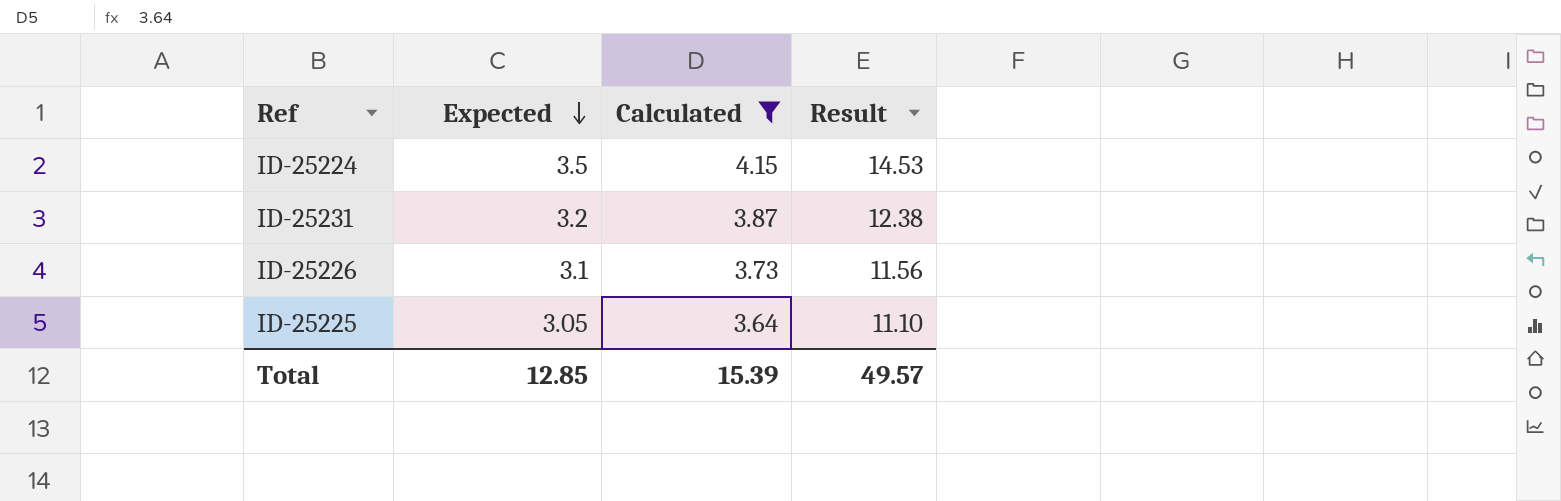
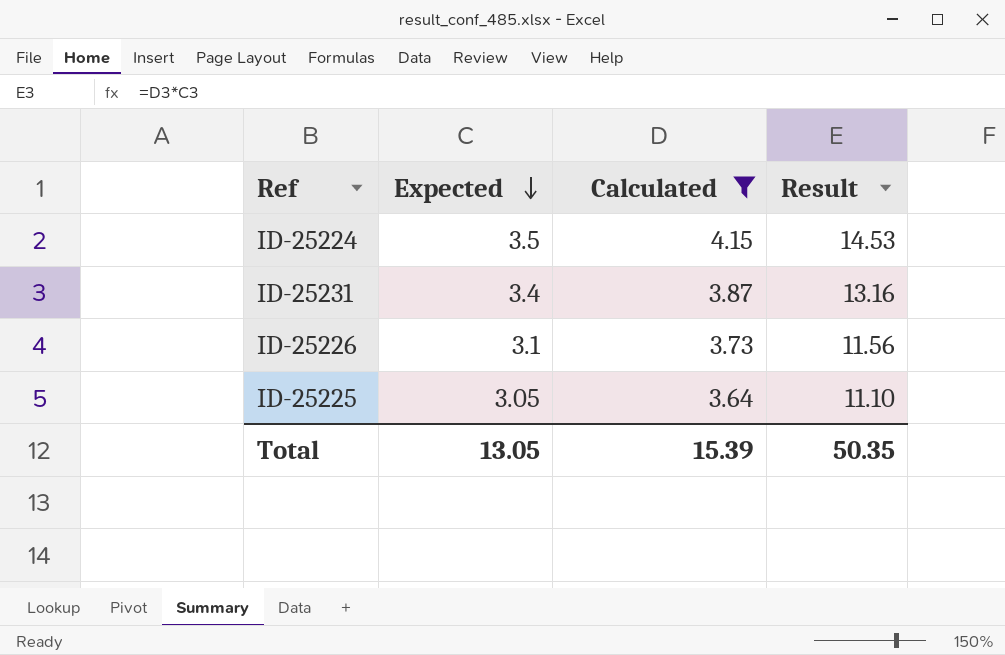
ID-25231 | Expected: 3.2 -> 3.4
ID-25231 | Result: 12.38 -> 13.16
Total | Expected: 12.85 -> 13.05
Total | Result: 49.57 -> 50.35

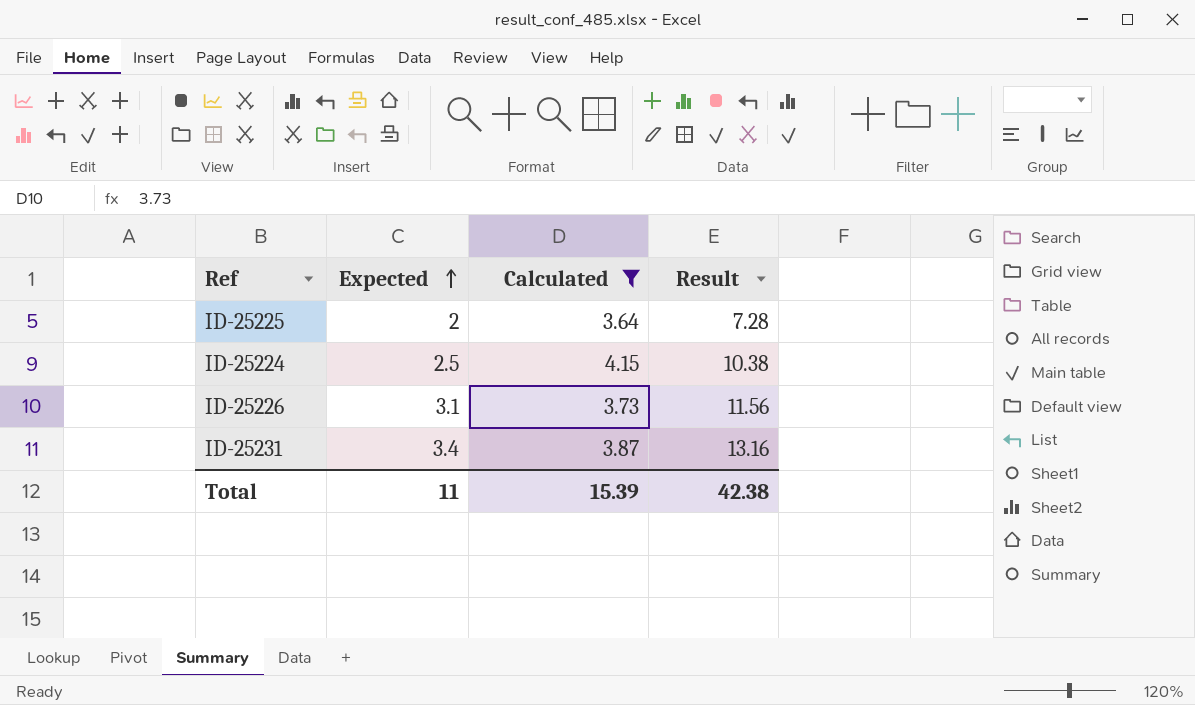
row order: Expected descending -> Expected ascending
ID-25225 | Expected: 3.05 -> 2
ID-25225 | Result: 11.10 -> 7.28
ID-25224 | Expected: 3.5 -> 2.5
ID-25224 | Result: 14.53 -> 10.38
Total | Expected: 13.05 -> 11
Total | Result: 50.35 -> 42.38

